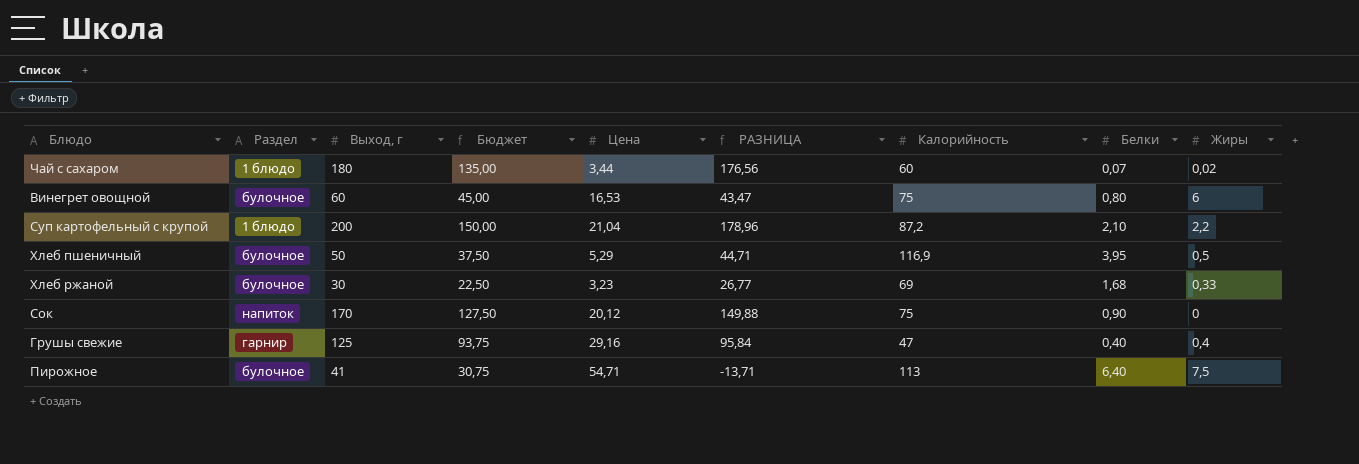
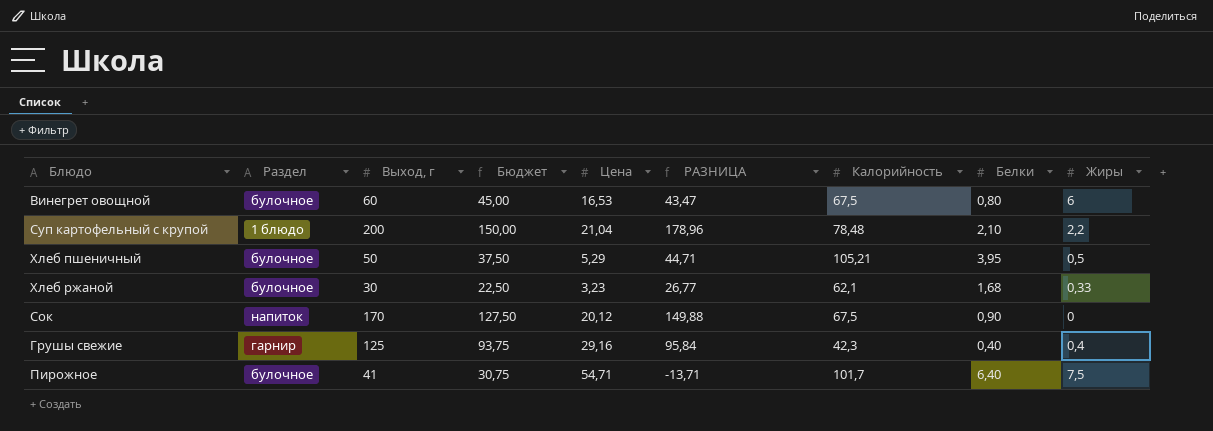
row Чай с сахаром: 1 блюдо | 180 | 135,00 | 3,44 | 176,56 | 60 | 0,07 | 0,02 -> none
Винегрет овощной | Калорийность: 75 -> 67,5
Суп картофельный с крупой | Калорийность: 87,2 -> 78,48
Хлеб пшеничный | Калорийность: 116,9 -> 105,21
Хлеб ржаной | Калорийность: 69 -> 62,1
Сок | Калорийность: 75 -> 67,5
Грушы свежие | Калорийность: 47 -> 42,3
Пирожное | Калорийность: 113 -> 101,7

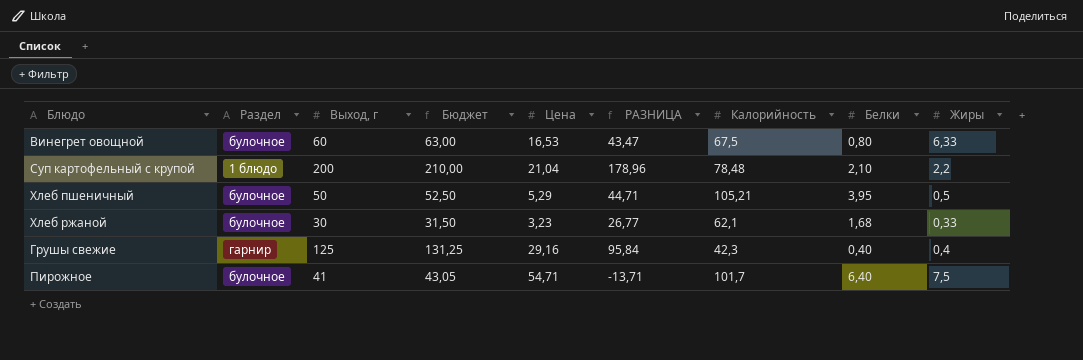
column Бюджет | formula: [Выход, г] * 0,75 -> [Выход, г] * 1,05
row Сок: напиток | 170 | 127,50 | 20,12 | 149,88 | 67,5 | 0,90 | 0 -> none
Винегрет овощной | Жиры: 6 -> 6,33

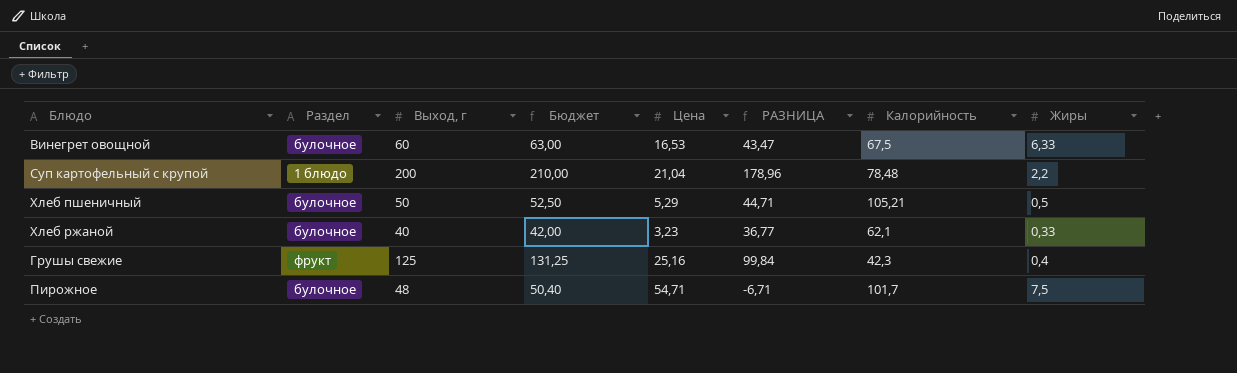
column Белки | position: 8 -> none
Хлеб ржаной | Выход, г: 30 -> 40
Хлеб ржаной | Бюджет: 31,50 -> 42,00
Хлеб ржаной | РАЗНИЦА: 26,77 -> 36,77
Грушы свежие | Раздел: гарнир -> фрукт
Грушы свежие | Цена: 29,16 -> 25,16
Грушы свежие | РАЗНИЦА: 95,84 -> 99,84
Пирожное | Выход, г: 41 -> 48
Пирожное | Бюджет: 43,05 -> 50,40
Пирожное | РАЗНИЦА: -13,71 -> -6,71

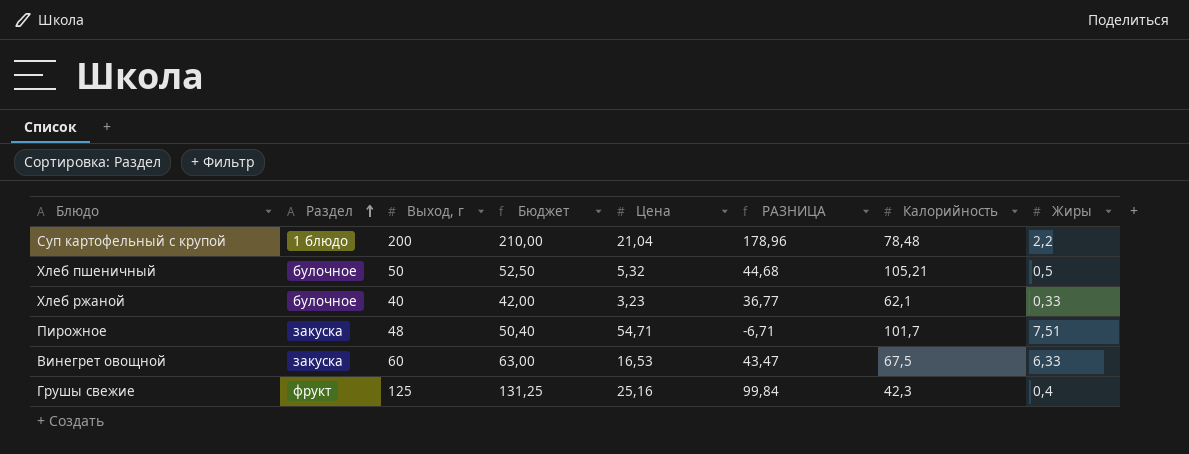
row order: none -> Раздел ascending
Хлеб пшеничный | Цена: 5,29 -> 5,32
Хлеб пшеничный | РАЗНИЦА: 44,71 -> 44,68
Пирожное | Раздел: булочное -> закуска
Пирожное | Жиры: 7,5 -> 7,51
Винегрет овощной | Раздел: булочное -> закуска

